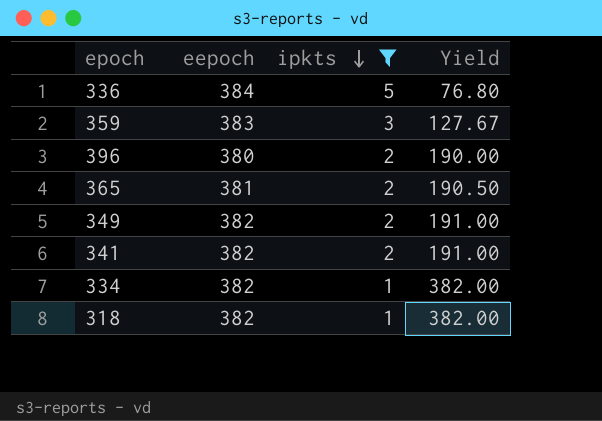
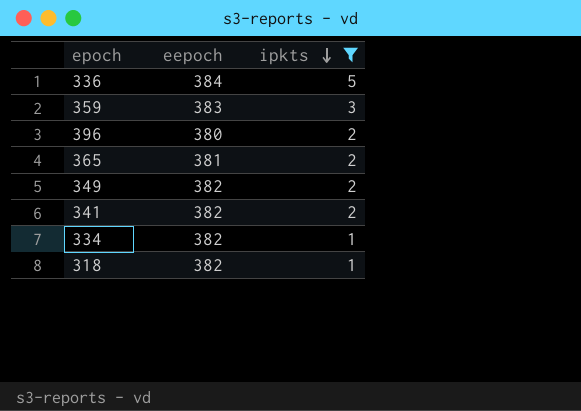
column Yield | formula: [eepoch] / [ipkts] -> none

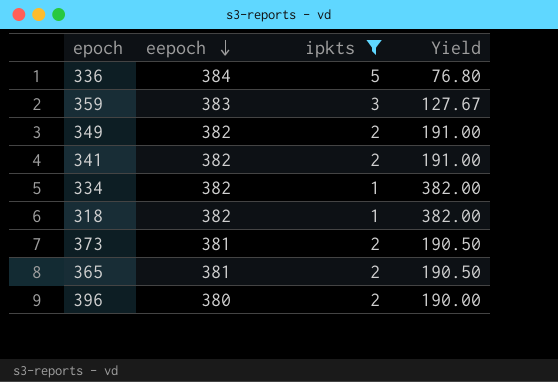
row order: ipkts descending -> eepoch descending
column Yield | formula: none -> [eepoch] / [ipkts]
row 373: none -> 381 | 2 | 190.50

